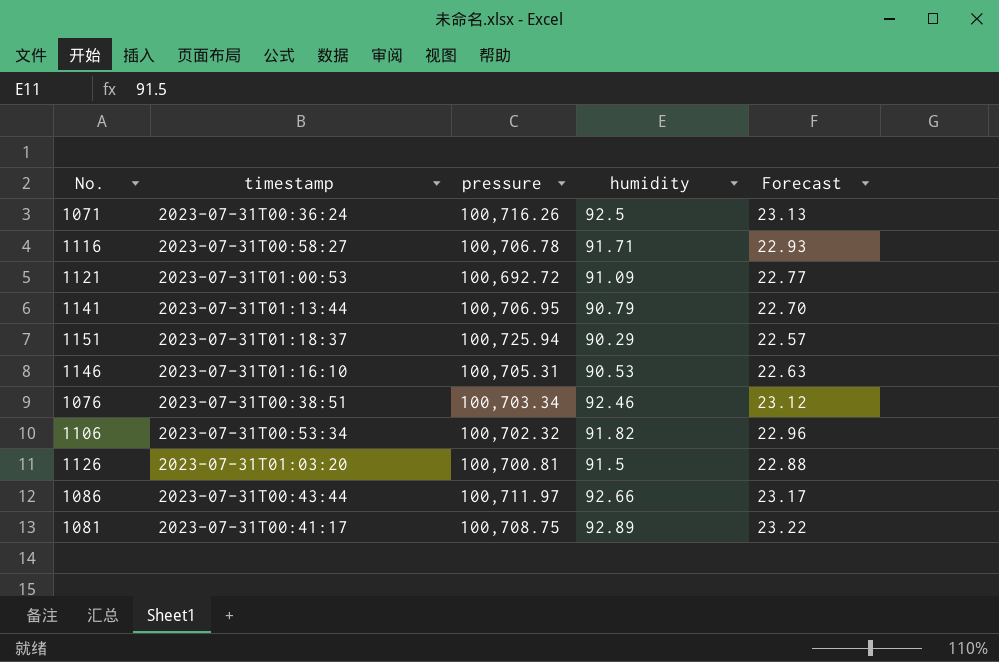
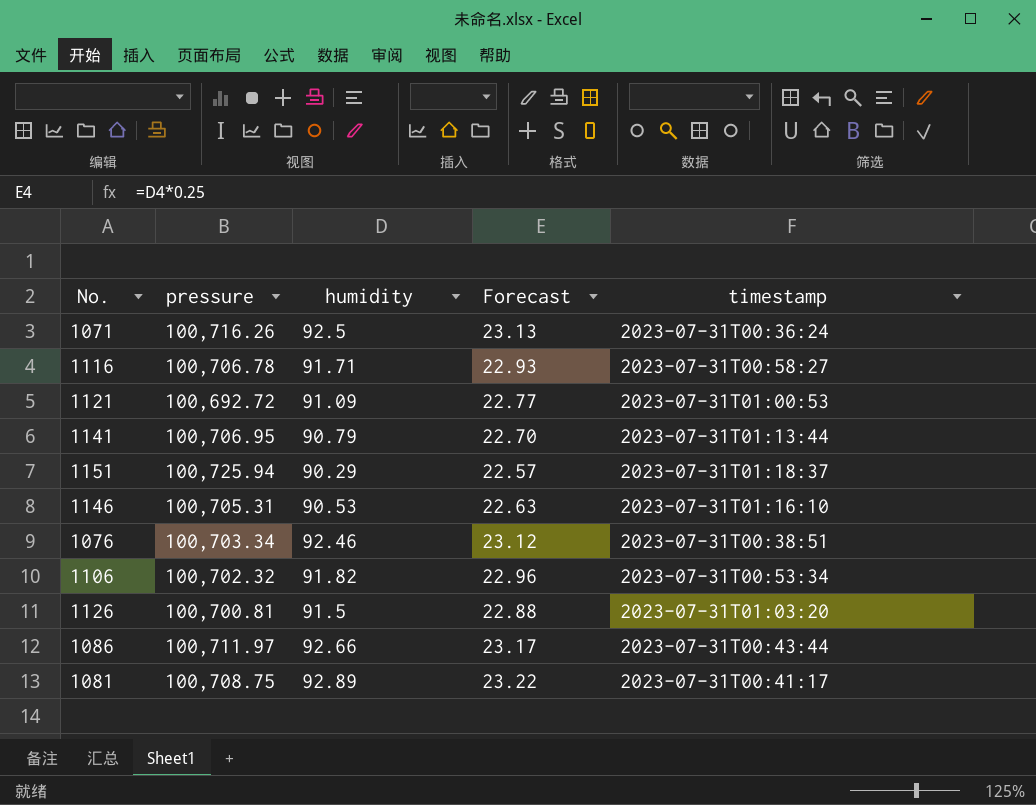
column timestamp | position: 2 -> 5

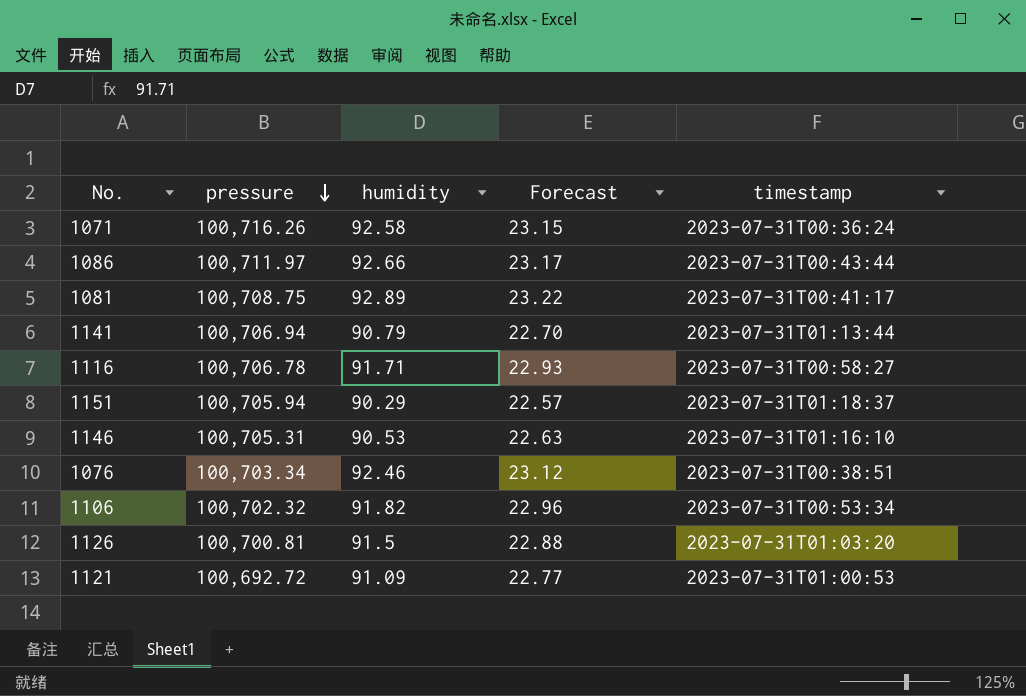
row order: none -> pressure descending
1071 | humidity: 92.5 -> 92.58
1071 | Forecast: 23.13 -> 23.15
1141 | pressure: 100,706.95 -> 100,706.94
1151 | pressure: 100,725.94 -> 100,705.94

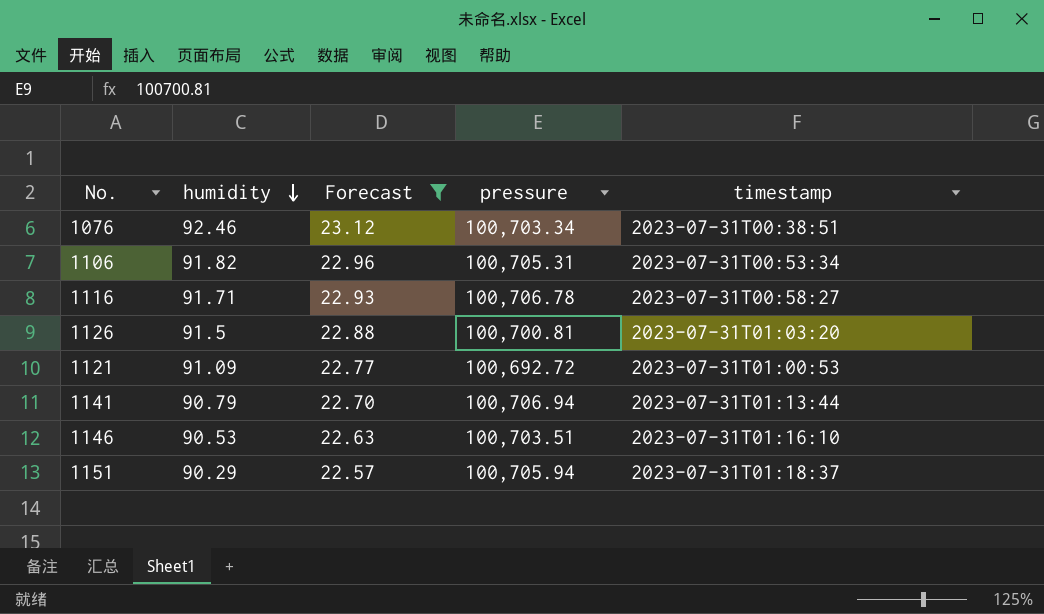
filter: none -> Forecast <= 23.12
row order: pressure descending -> humidity descending
column pressure | position: 2 -> 4
1106 | pressure: 100,702.32 -> 100,705.31
1146 | pressure: 100,705.31 -> 100,703.51

